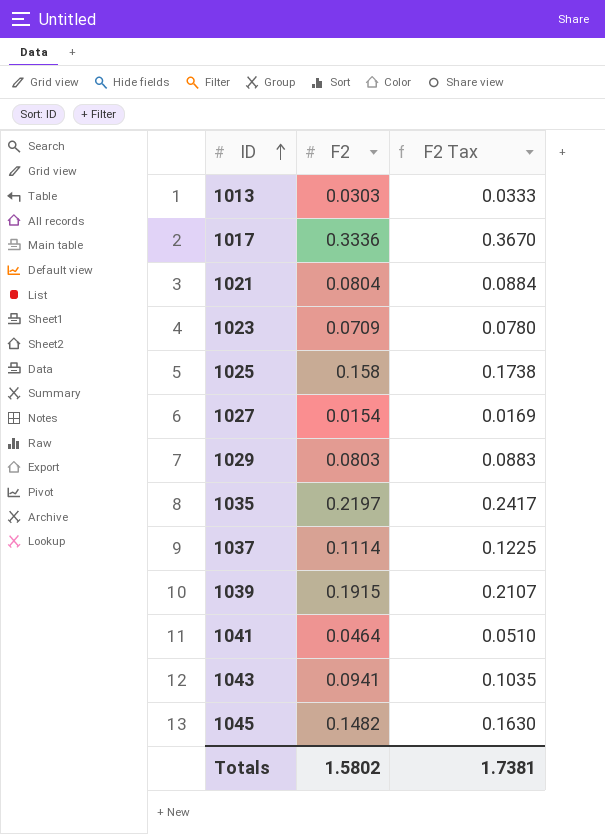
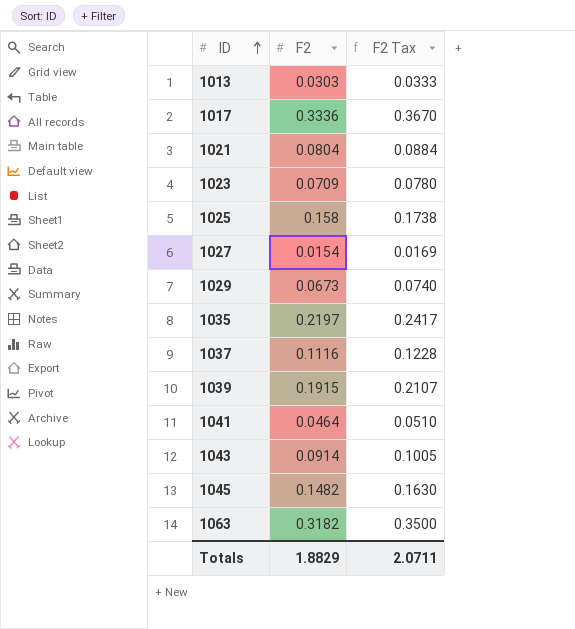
1029 | F2: 0.0803 -> 0.0673
1029 | F2 Tax: 0.0883 -> 0.0740
1037 | F2: 0.1114 -> 0.1116
1037 | F2 Tax: 0.1225 -> 0.1228
1043 | F2: 0.0941 -> 0.0914
1043 | F2 Tax: 0.1035 -> 0.1005
row 1063: none -> 0.3182 | 0.3500
Totals | F2: 1.5802 -> 1.8829
Totals | F2 Tax: 1.7381 -> 2.0711

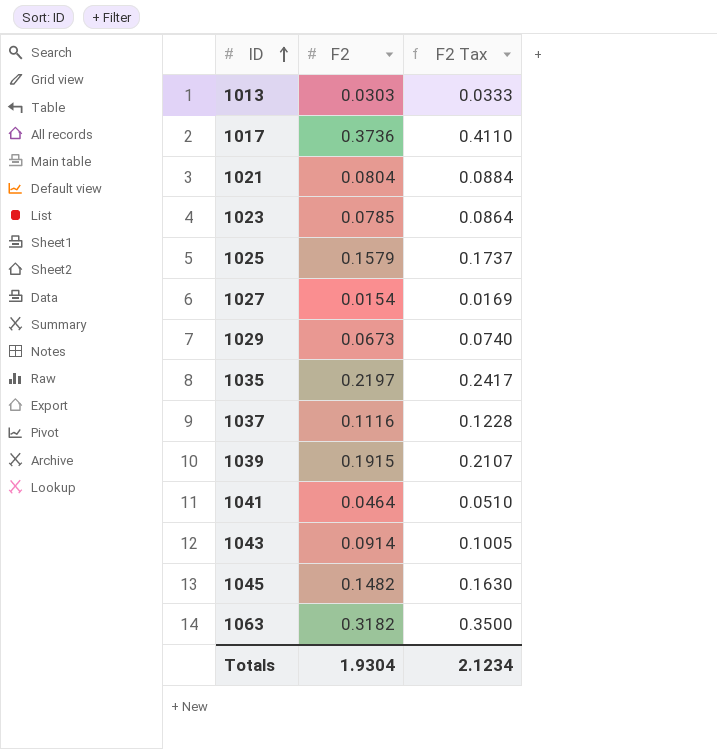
1017 | F2: 0.3336 -> 0.3736
1017 | F2 Tax: 0.3670 -> 0.4110
1023 | F2: 0.0709 -> 0.0785
1023 | F2 Tax: 0.0780 -> 0.0864
1025 | F2: 0.158 -> 0.1579
1025 | F2 Tax: 0.1738 -> 0.1737
Totals | F2: 1.8829 -> 1.9304
Totals | F2 Tax: 2.0711 -> 2.1234

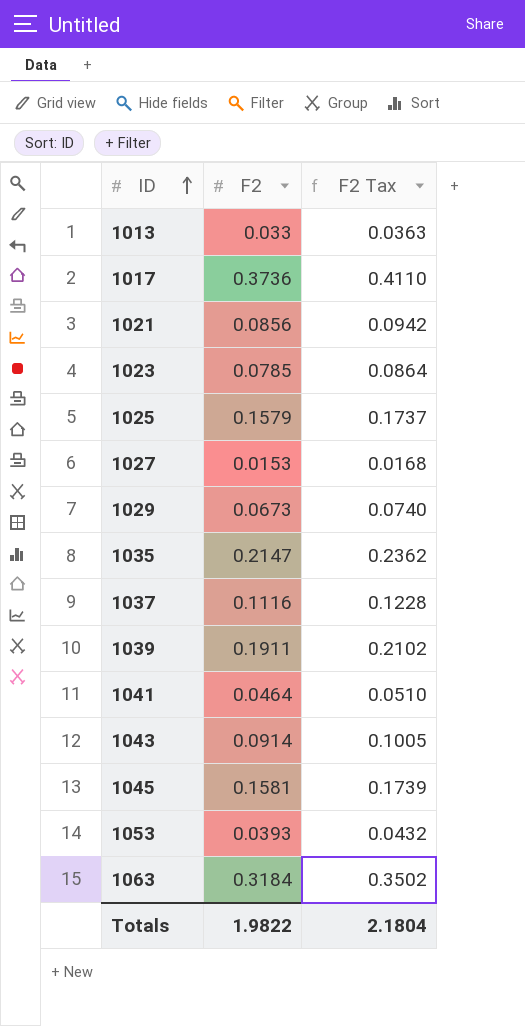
1013 | F2: 0.0303 -> 0.033
1013 | F2 Tax: 0.0333 -> 0.0363
1021 | F2: 0.0804 -> 0.0856
1021 | F2 Tax: 0.0884 -> 0.0942
1027 | F2: 0.0154 -> 0.0153
1027 | F2 Tax: 0.0169 -> 0.0168
1035 | F2: 0.2197 -> 0.2147
1035 | F2 Tax: 0.2417 -> 0.2362
1039 | F2: 0.1915 -> 0.1911
1039 | F2 Tax: 0.2107 -> 0.2102
1045 | F2: 0.1482 -> 0.1581
1045 | F2 Tax: 0.1630 -> 0.1739
row 1053: none -> 0.0393 | 0.0432
1063 | F2: 0.3182 -> 0.3184
1063 | F2 Tax: 0.3500 -> 0.3502
Totals | F2: 1.9304 -> 1.9822
Totals | F2 Tax: 2.1234 -> 2.1804

